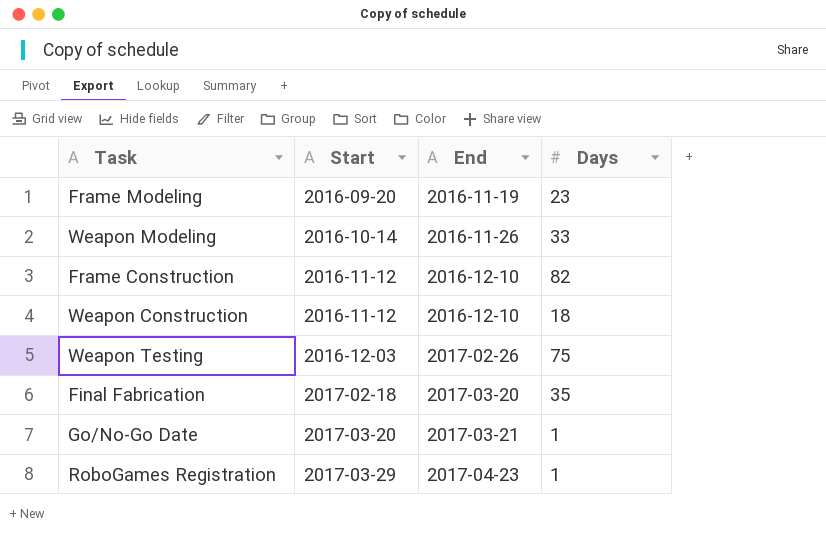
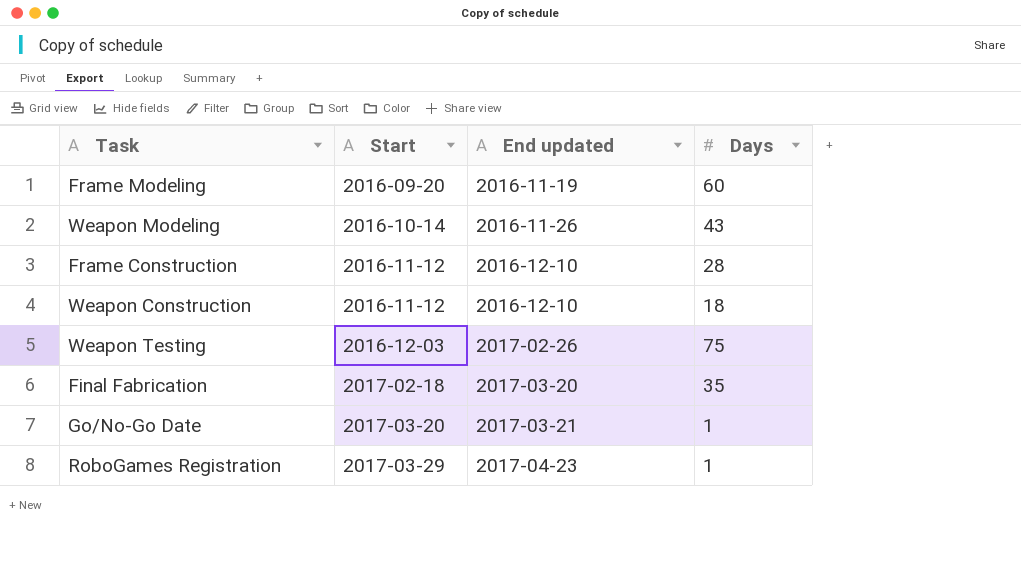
column name: End -> End updated
Frame Modeling | Days: 23 -> 60
Weapon Modeling | Days: 33 -> 43
Frame Construction | Days: 82 -> 28

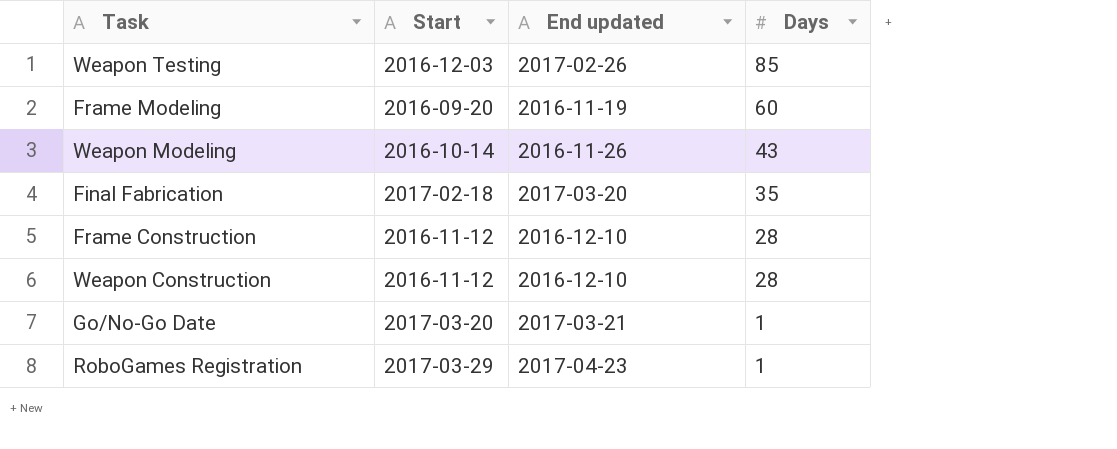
row order: Start ascending -> Days descending
Weapon Testing | Days: 75 -> 85
Weapon Construction | Days: 18 -> 28

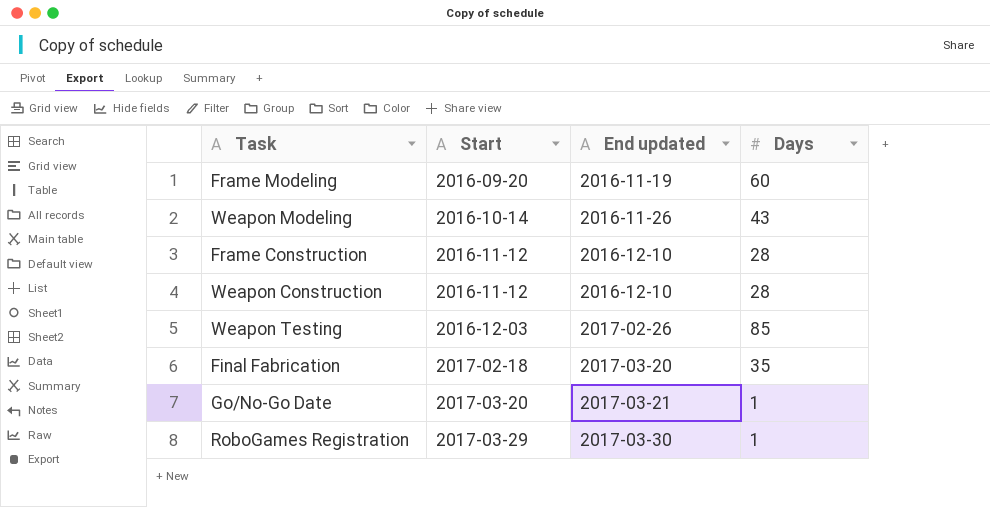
row order: Days descending -> Start ascending
RoboGames Registration | End updated: 2017-04-23 -> 2017-03-30

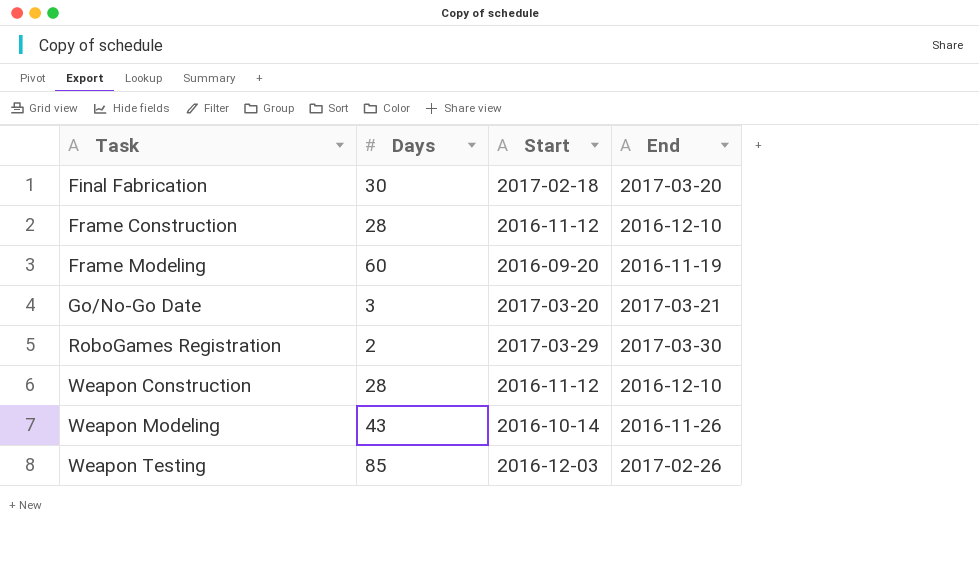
row order: Start ascending -> Task ascending
column Days | position: 4 -> 2
column name: End updated -> End
Final Fabrication | Days: 35 -> 30
Go/No-Go Date | Days: 1 -> 3
RoboGames Registration | Days: 1 -> 2

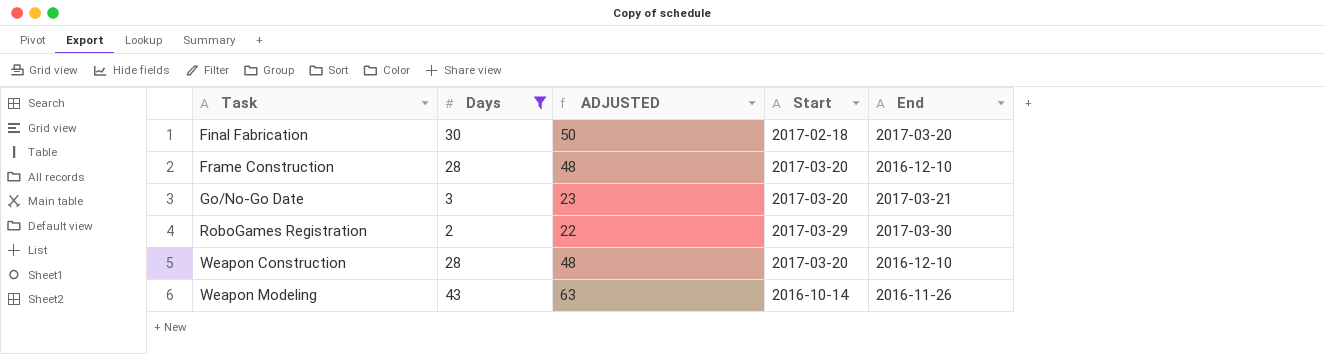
filter: none -> Days <= 43
column ADJUSTED | formula: none -> [Days] + 20
Frame Construction | Start: 2016-11-12 -> 2017-03-20
Weapon Construction | Start: 2016-11-12 -> 2017-03-20

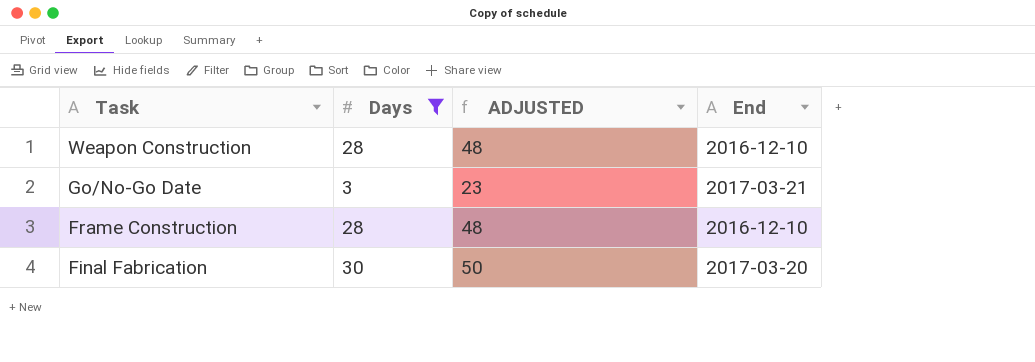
row order: Task ascending -> Task descending
column Start | position: 4 -> none
row RoboGames Registration: 2 | 22 | 2017-03-29 | 2017-03-30 -> none
row Weapon Modeling: 43 | 63 | 2016-10-14 | 2016-11-26 -> none

